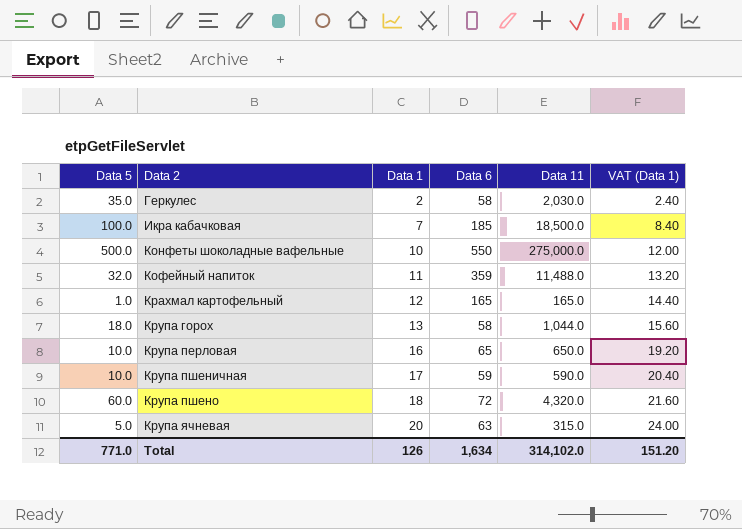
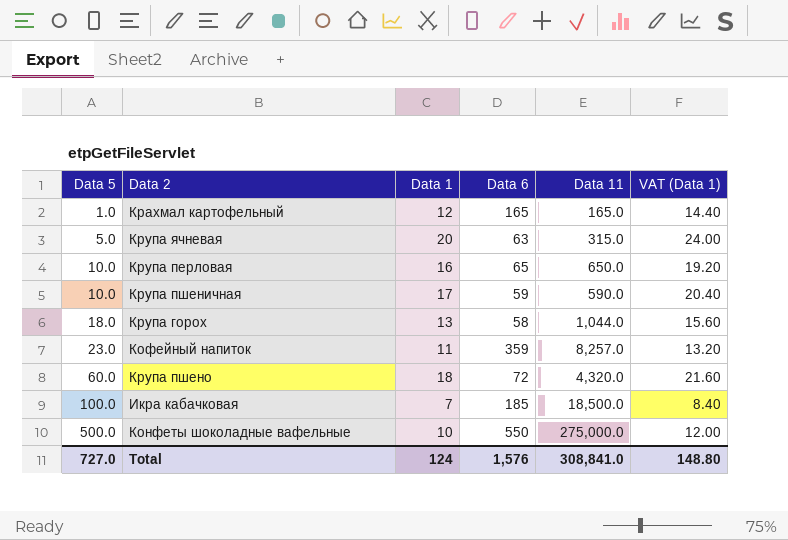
row order: Data 2 ascending -> Data 5 ascending
row Геркулес: 35.0 | 2 | 58 | 2,030.0 | 2.40 -> none
Кофейный напиток | Data 5: 32.0 -> 23.0
Кофейный напиток | Data 11: 11,488.0 -> 8,257.0
Total | Data 5: 771.0 -> 727.0
Total | Data 1: 126 -> 124
Total | Data 6: 1,634 -> 1,576
Total | Data 11: 314,102.0 -> 308,841.0
Total | VAT (Data 1): 151.20 -> 148.80

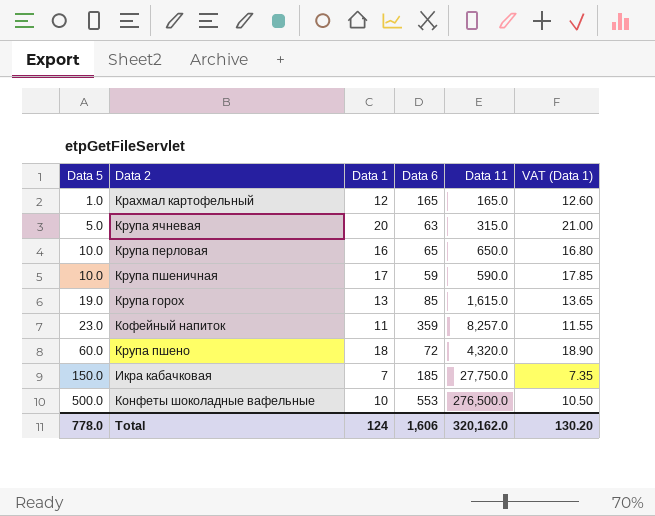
column VAT (Data 1) | formula: [Data 1] * 1.2 -> [Data 1] * 1.05
Крупа горох | Data 5: 18.0 -> 19.0
Крупа горох | Data 6: 58 -> 85
Крупа горох | Data 11: 1,044.0 -> 1,615.0
Икра кабачковая | Data 5: 100.0 -> 150.0
Икра кабачковая | Data 11: 18,500.0 -> 27,750.0
Конфеты шоколадные вафельные | Data 6: 550 -> 553
Конфеты шоколадные вафельные | Data 11: 275,000.0 -> 276,500.0
Total | Data 5: 727.0 -> 778.0
Total | Data 6: 1,576 -> 1,606
Total | Data 11: 308,841.0 -> 320,162.0
Total | VAT (Data 1): 148.80 -> 130.20

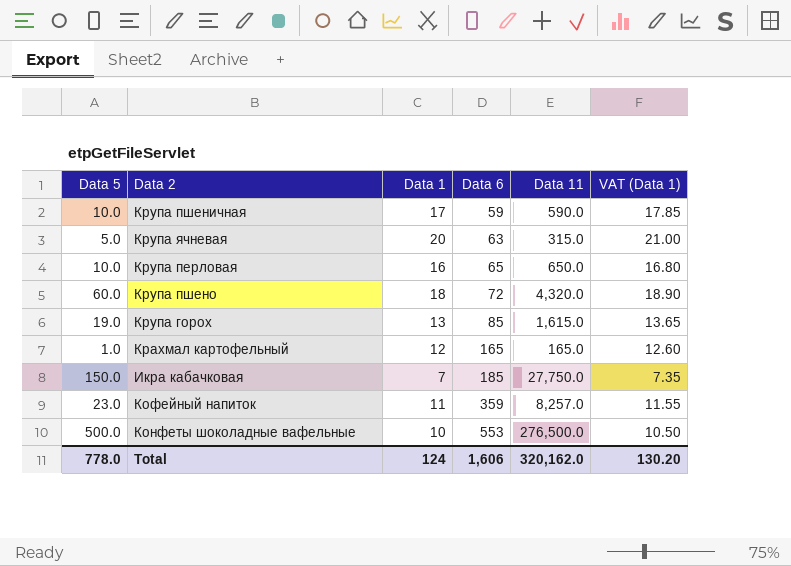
row order: Data 5 ascending -> Data 6 ascending

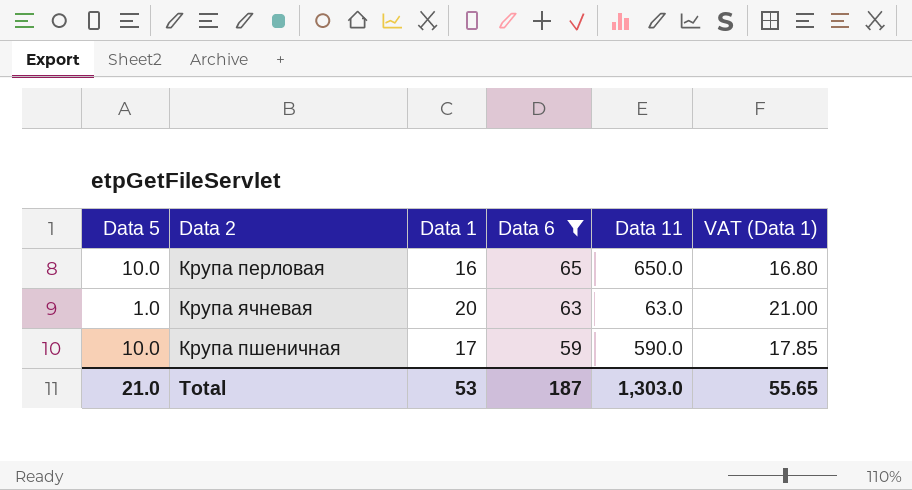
filter: none -> Data 6 <= 65
row order: Data 6 ascending -> Data 6 descending
Крупа ячневая | Data 5: 5.0 -> 1.0
Крупа ячневая | Data 11: 315.0 -> 63.0
Total | Data 5: 778.0 -> 21.0
Total | Data 1: 124 -> 53
Total | Data 6: 1,606 -> 187
Total | Data 11: 320,162.0 -> 1,303.0
Total | VAT (Data 1): 130.20 -> 55.65

